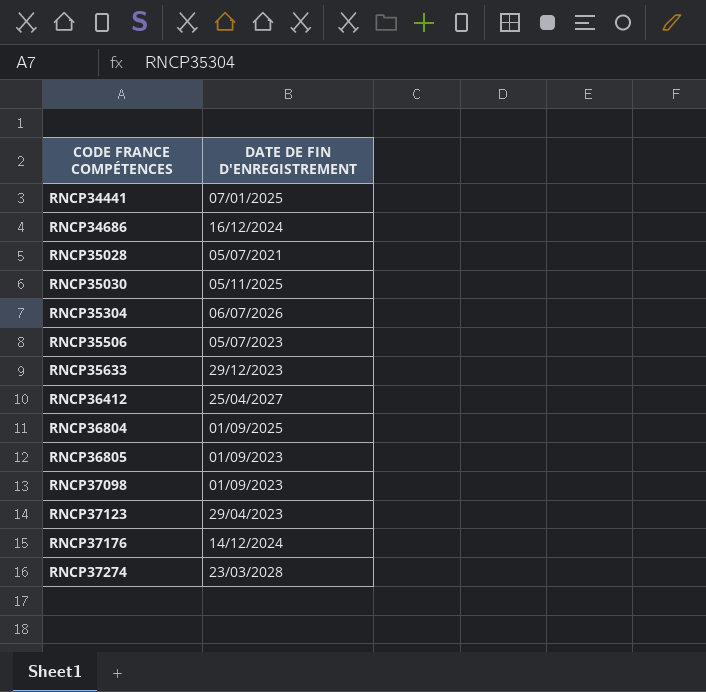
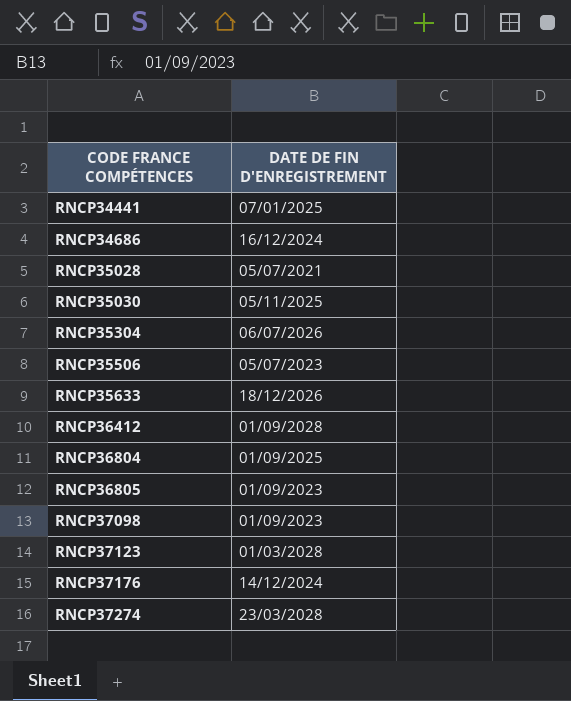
RNCP35633 | DATE DE FIN D'ENREGISTREMENT: 29/12/2023 -> 18/12/2026
RNCP36412 | DATE DE FIN D'ENREGISTREMENT: 25/04/2027 -> 01/09/2028
RNCP37123 | DATE DE FIN D'ENREGISTREMENT: 29/04/2023 -> 01/03/2028

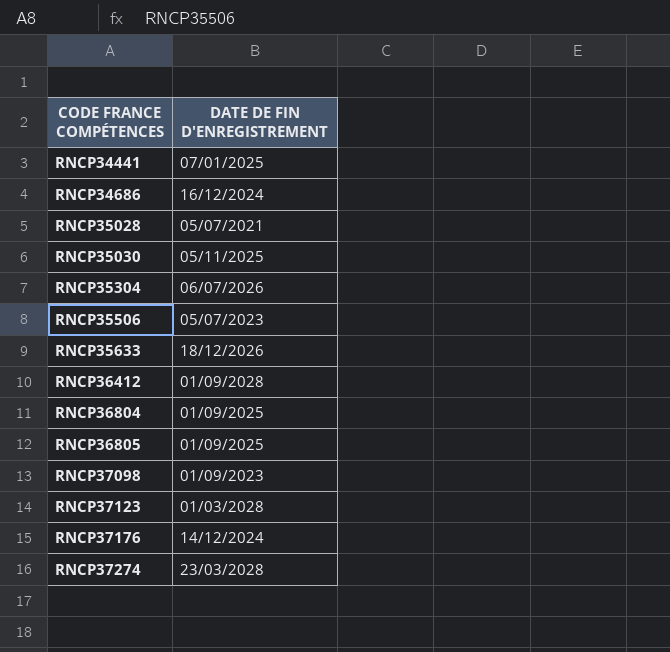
RNCP36805 | DATE DE FIN D'ENREGISTREMENT: 01/09/2023 -> 01/09/2025

